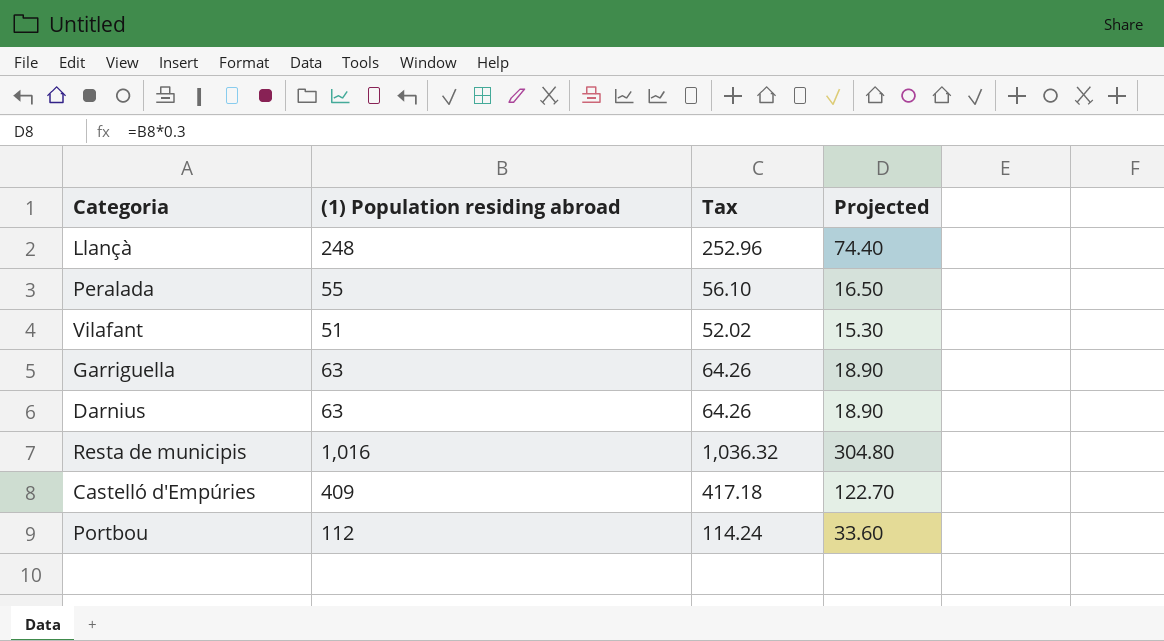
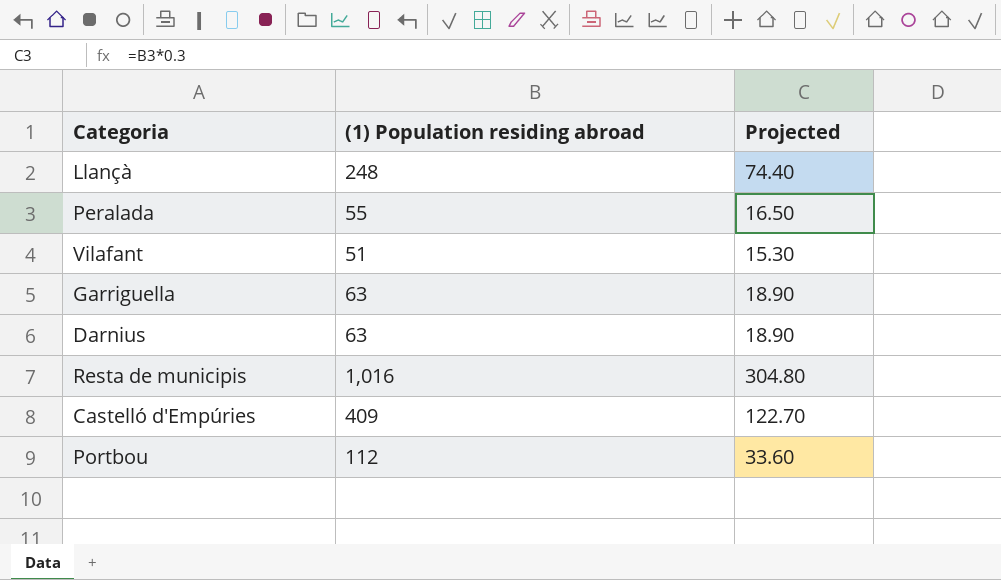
column Tax | formula: [(1) Population residing abroad] * 1.02 -> none

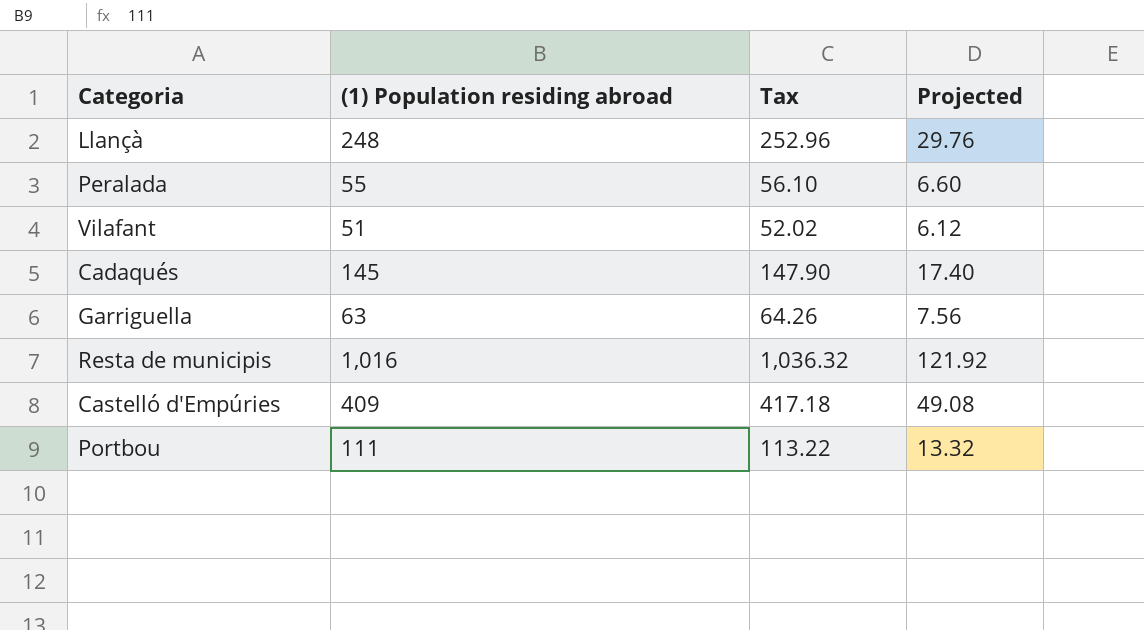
column Tax | formula: none -> [(1) Population residing abroad] * 1.02
column Projected | formula: [(1) Population residing abroad] * 0.3 -> [(1) Population residing abroad] * 0.12
row Darnius: 63 | 18.90 -> none
row Cadaqués: none -> 145 | 147.90 | 17.40
Portbou | (1) Population residing abroad: 112 -> 111

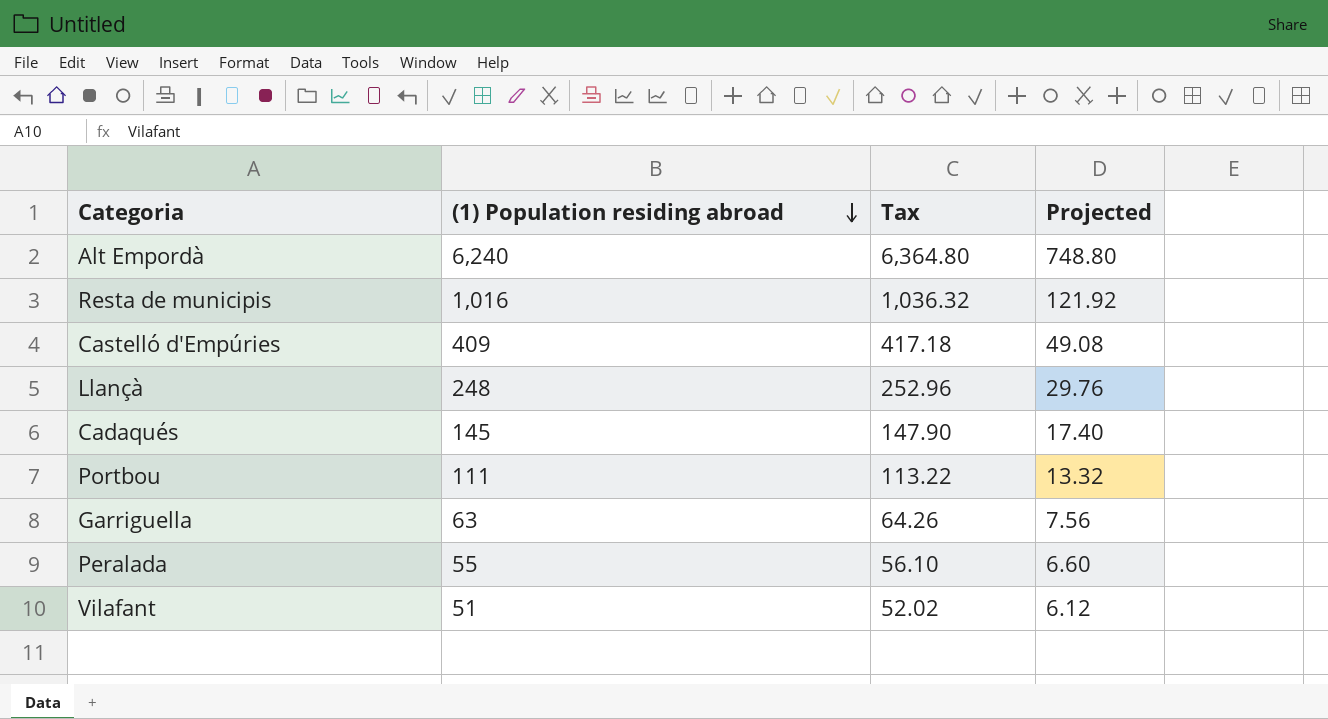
row order: none -> (1) Population residing abroad descending
row Alt Empordà: none -> 6,240 | 6,364.80 | 748.80

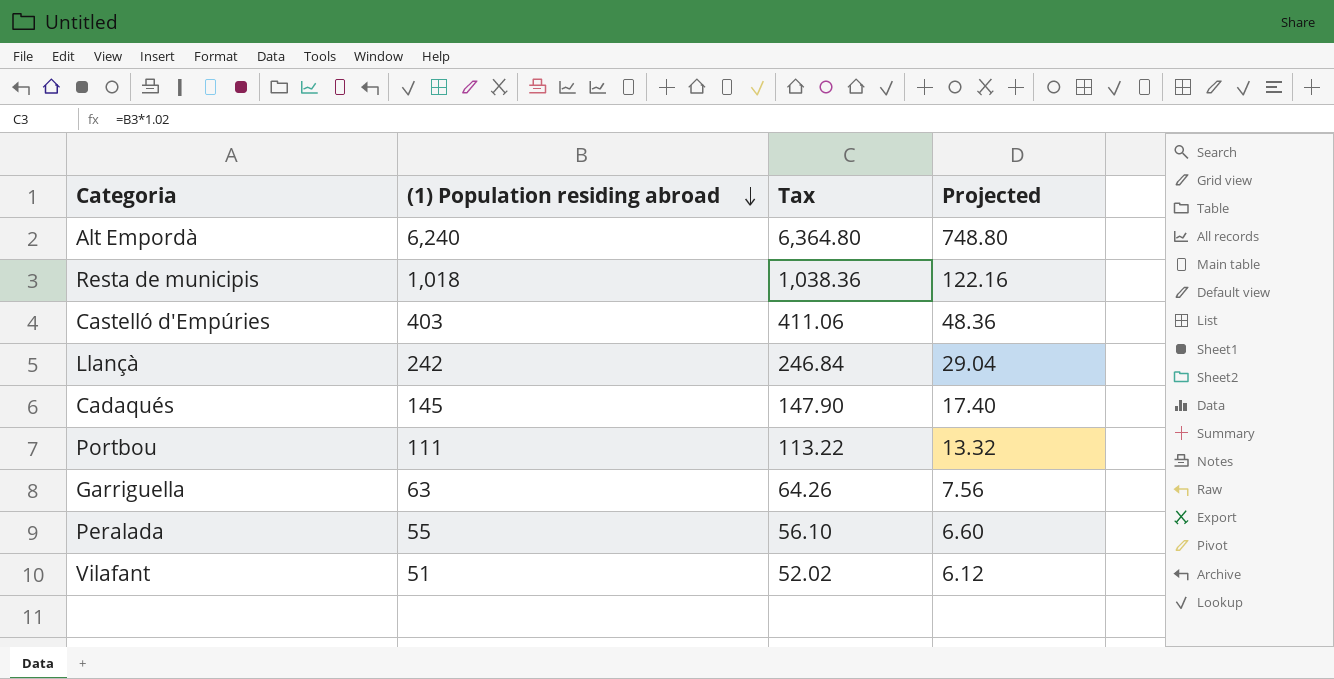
Resta de municipis | (1) Population residing abroad: 1,016 -> 1,018
Resta de municipis | Tax: 1,036.32 -> 1,038.36
Resta de municipis | Projected: 121.92 -> 122.16
Castelló d'Empúries | (1) Population residing abroad: 409 -> 403
Castelló d'Empúries | Tax: 417.18 -> 411.06
Castelló d'Empúries | Projected: 49.08 -> 48.36
Llançà | (1) Population residing abroad: 248 -> 242
Llançà | Tax: 252.96 -> 246.84
Llançà | Projected: 29.76 -> 29.04

